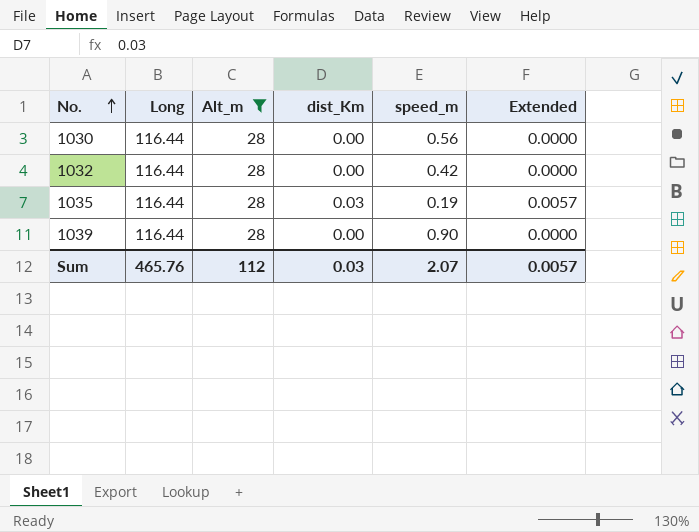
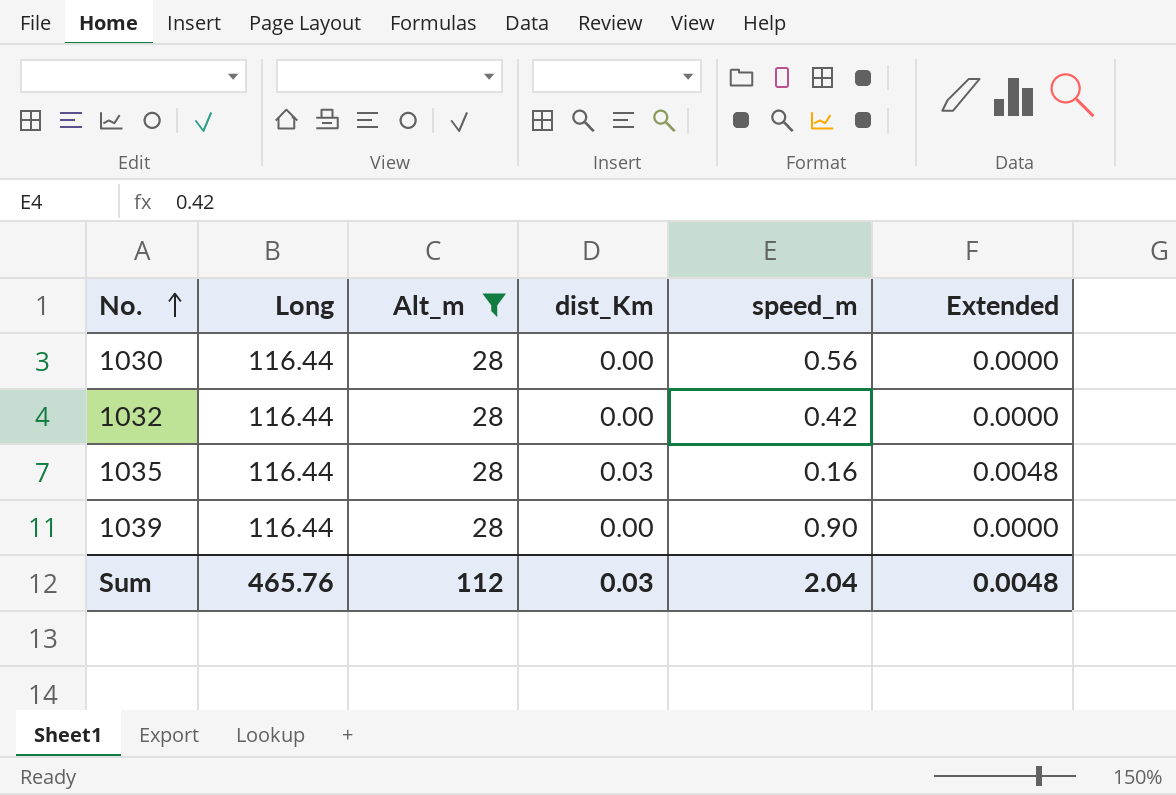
1035 | speed_m: 0.19 -> 0.16
1035 | Extended: 0.0057 -> 0.0048
Sum | speed_m: 2.07 -> 2.04
Sum | Extended: 0.0057 -> 0.0048

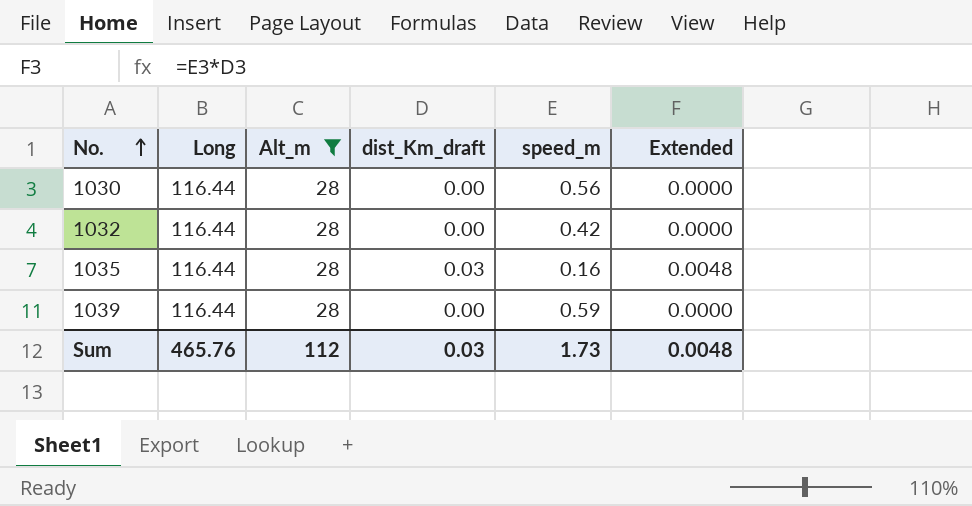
column name: dist_Km -> dist_Km_draft
1039 | speed_m: 0.90 -> 0.59
Sum | speed_m: 2.04 -> 1.73

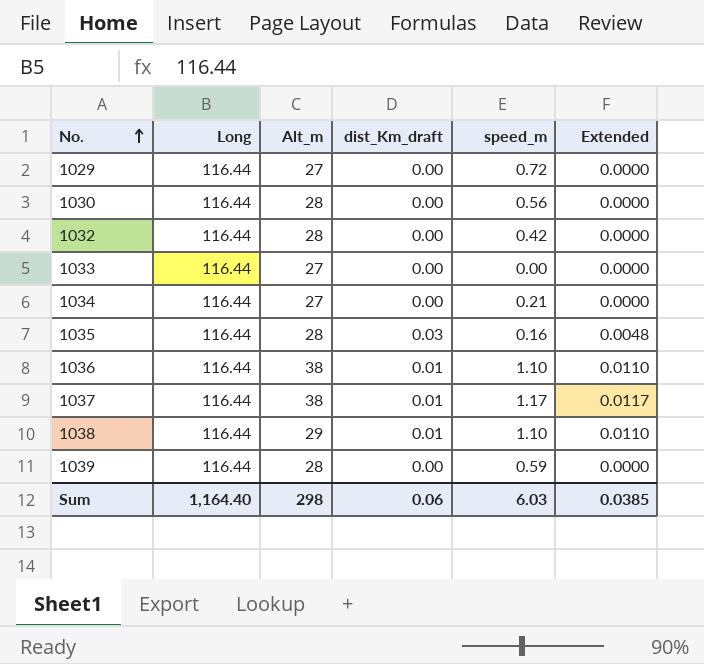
filter: Alt_m = 28 -> none
Sum | Long: 465.76 -> 1,164.40
Sum | Alt_m: 112 -> 298
Sum | dist_Km_draft: 0.03 -> 0.06
Sum | speed_m: 1.73 -> 6.03
Sum | Extended: 0.0048 -> 0.0385

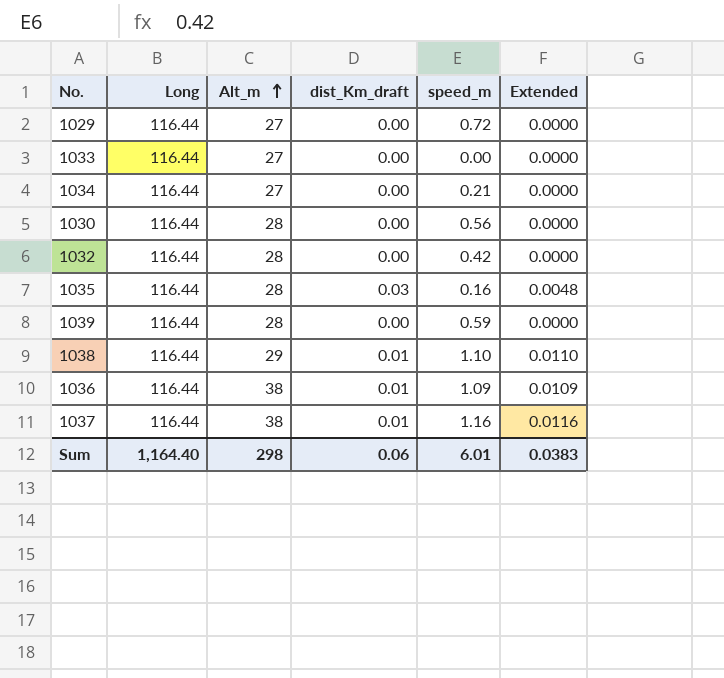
row order: No. ascending -> Alt_m ascending
1036 | speed_m: 1.10 -> 1.09
1036 | Extended: 0.0110 -> 0.0109
1037 | speed_m: 1.17 -> 1.16
1037 | Extended: 0.0117 -> 0.0116
Sum | speed_m: 6.03 -> 6.01
Sum | Extended: 0.0385 -> 0.0383

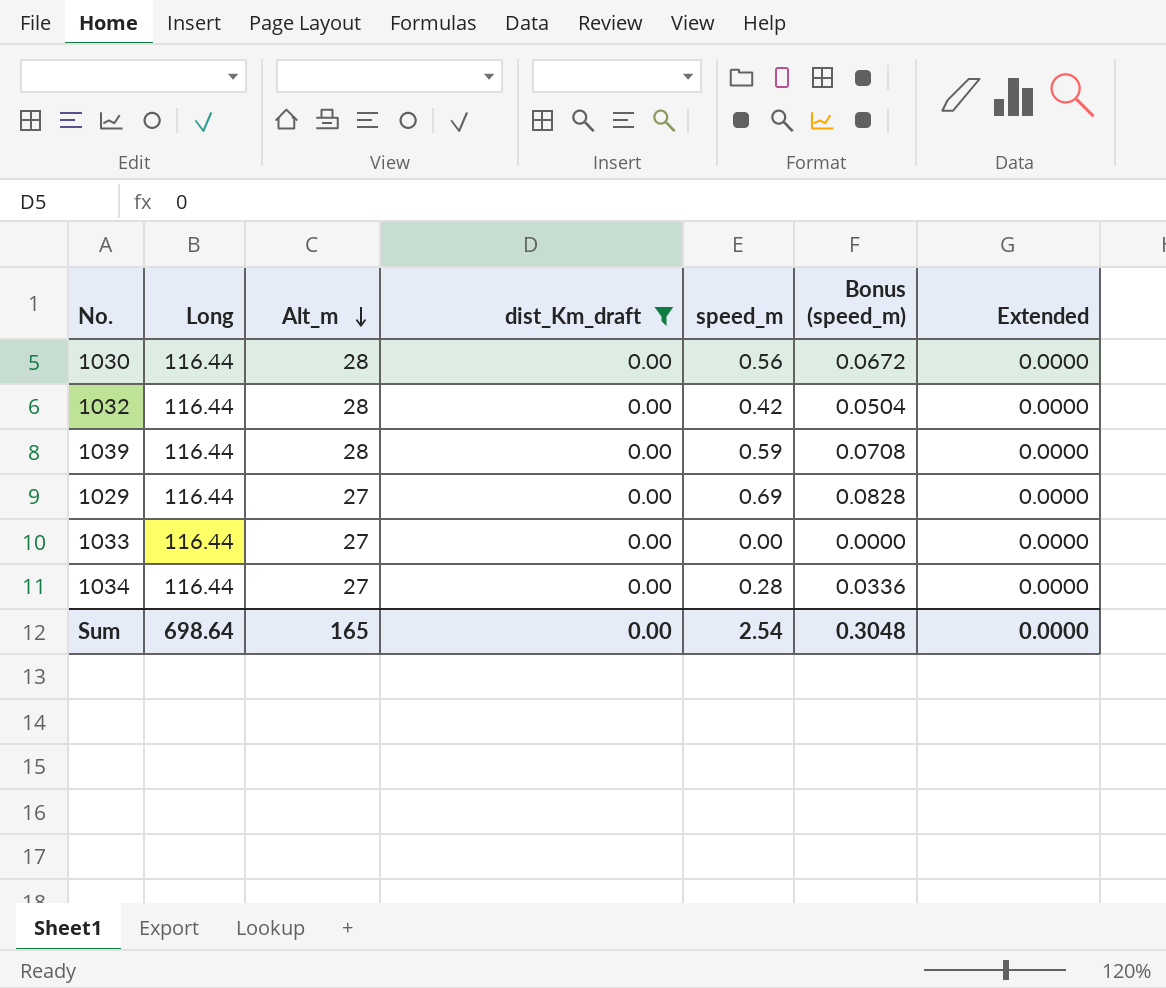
filter: none -> dist_Km_draft = 0.00
row order: Alt_m ascending -> Alt_m descending
column Bonus (speed_m) | formula: none -> [speed_m] * 0.12
1029 | speed_m: 0.72 -> 0.69
1034 | speed_m: 0.21 -> 0.28
Sum | Long: 1,164.40 -> 698.64
Sum | Alt_m: 298 -> 165
Sum | dist_Km_draft: 0.06 -> 0.00
Sum | speed_m: 6.01 -> 2.54
Sum | Extended: 0.0383 -> 0.0000

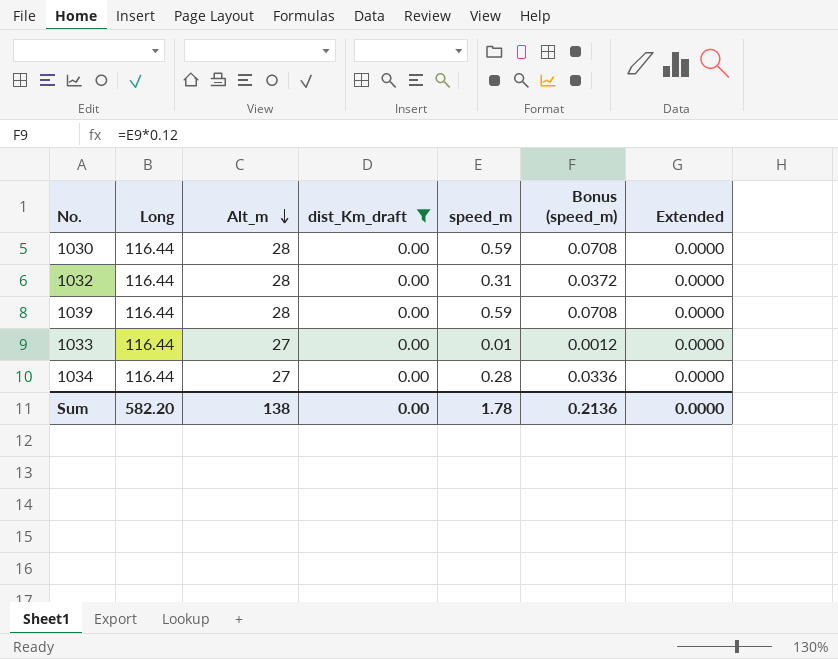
row 1029: 116.44 | 27 | 0.00 | 0.69 | 0.0828 | 0.0000 -> none
1030 | speed_m: 0.56 -> 0.59
1030 | Bonus (speed_m): 0.0672 -> 0.0708
1032 | speed_m: 0.42 -> 0.31
1032 | Bonus (speed_m): 0.0504 -> 0.0372
1033 | speed_m: 0.00 -> 0.01
1033 | Bonus (speed_m): 0.0000 -> 0.0012
Sum | Long: 698.64 -> 582.20
Sum | Alt_m: 165 -> 138
Sum | speed_m: 2.54 -> 1.78
Sum | Bonus (speed_m): 0.3048 -> 0.2136

